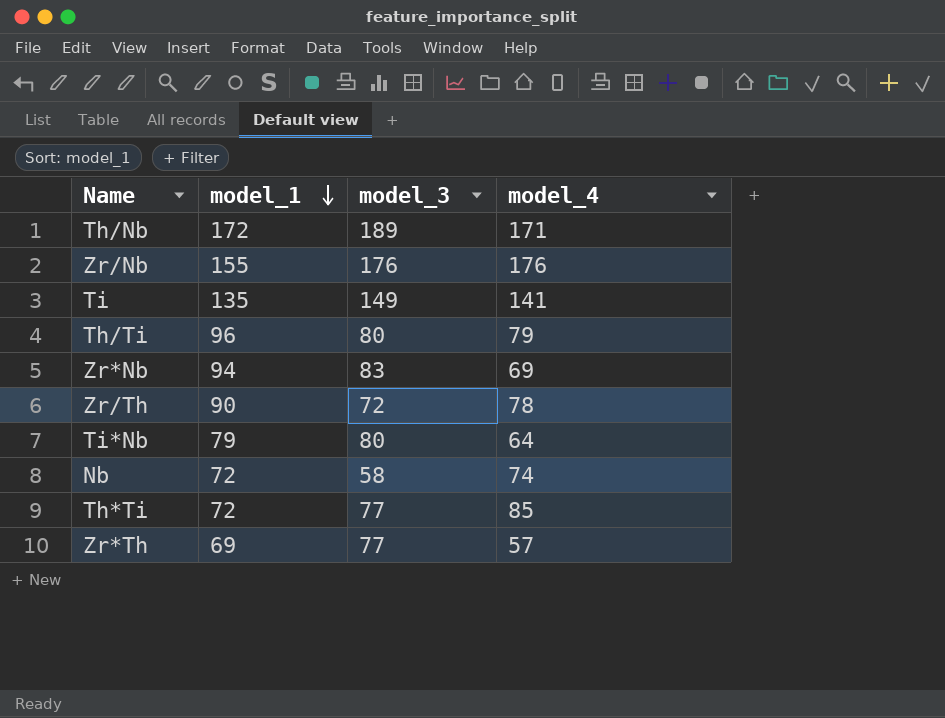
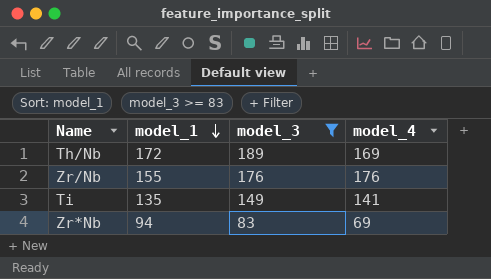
filter: none -> model_3 >= 83
Th/Nb | model_4: 171 -> 169

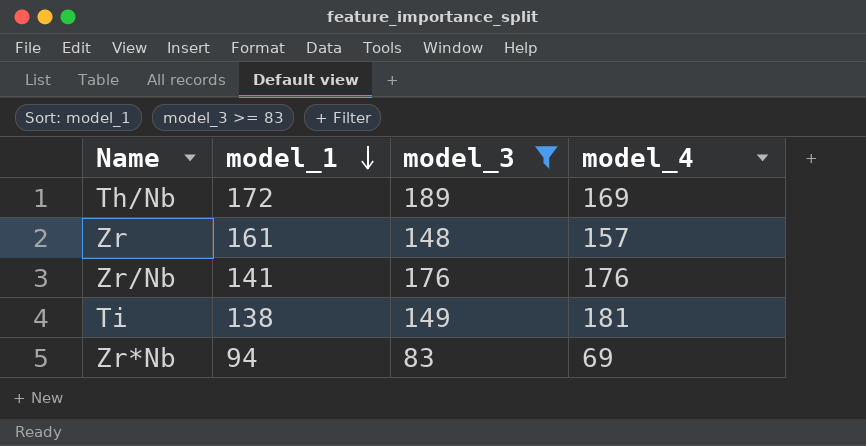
row Zr: none -> 161 | 148 | 157
Zr/Nb | model_1: 155 -> 141
Ti | model_1: 135 -> 138
Ti | model_4: 141 -> 181

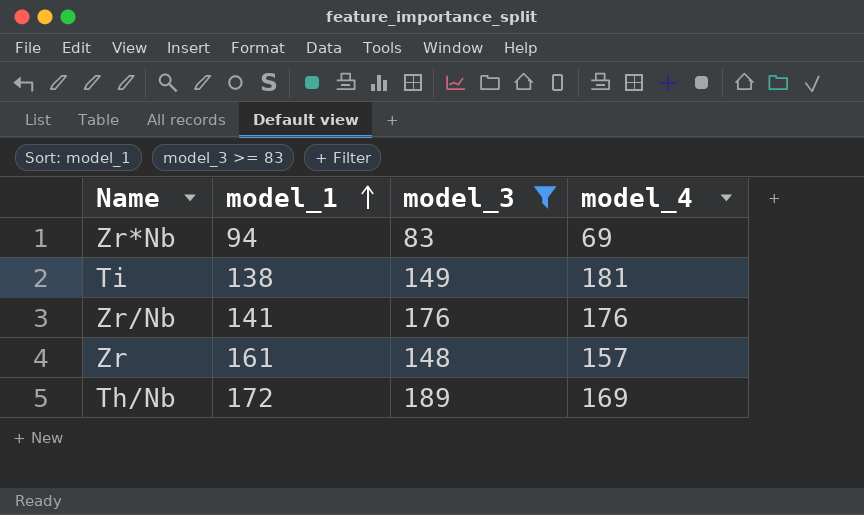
row order: model_1 descending -> model_1 ascending

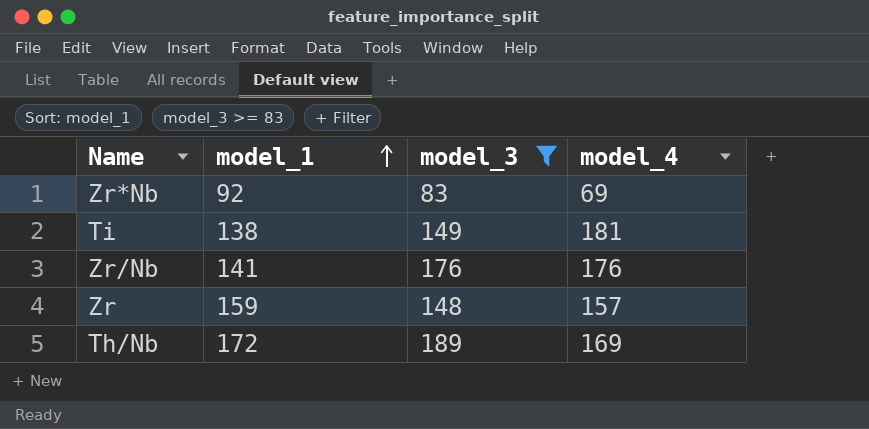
Zr*Nb | model_1: 94 -> 92
Zr | model_1: 161 -> 159

